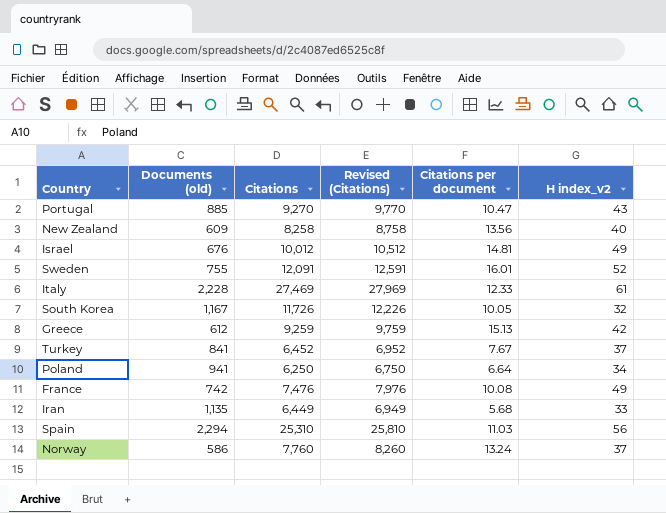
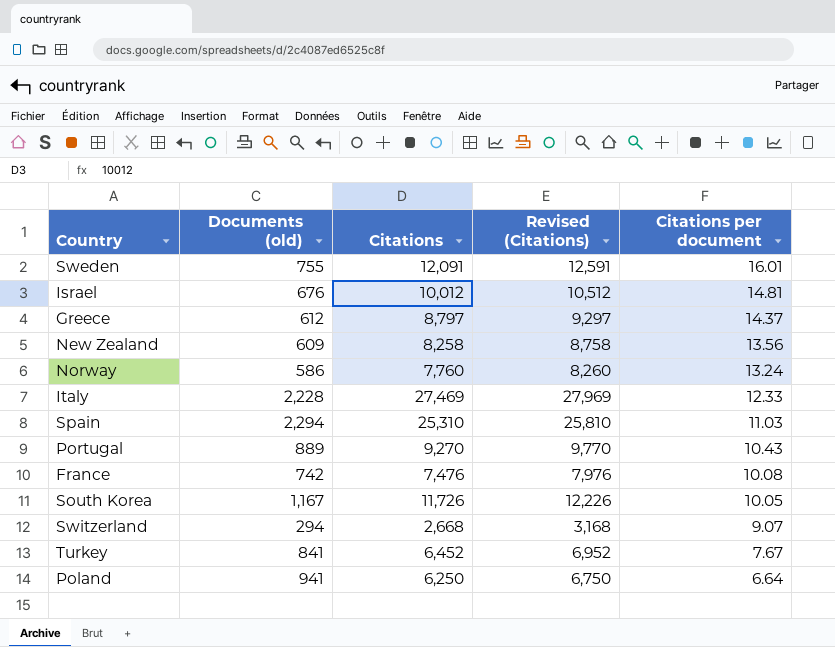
row order: none -> Citations per document descending
column H index_v2 | position: 6 -> none
row Iran: 1,135 | 6,449 | 6,949 | 5.68 | 33 -> none
Greece | Citations: 9,259 -> 8,797
Greece | Revised (Citations): 9,759 -> 9,297
Greece | Citations per document: 15.13 -> 14.37
Portugal | Documents (old): 885 -> 889
Portugal | Citations per document: 10.47 -> 10.43
row Switzerland: none -> 294 | 2,668 | 3,168 | 9.07

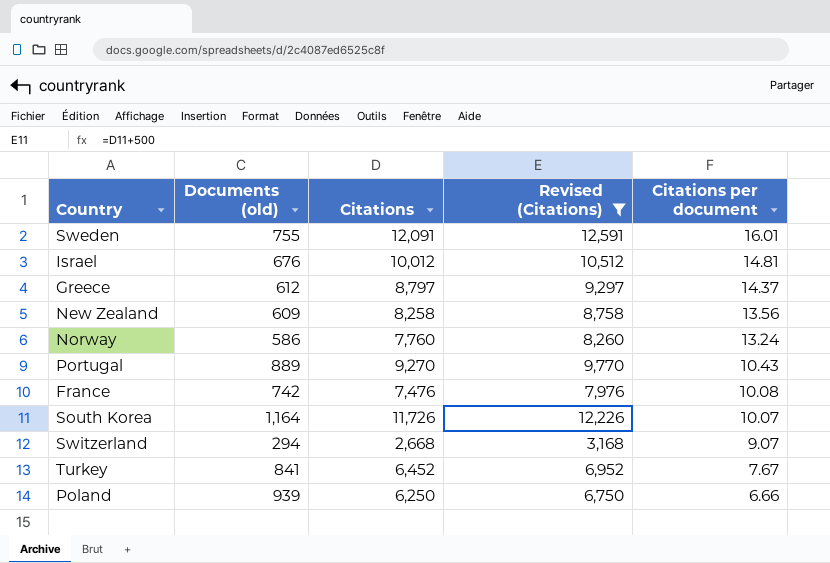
filter: none -> Revised (Citations) <= 12,591
South Korea | Documents (old): 1,167 -> 1,164
South Korea | Citations per document: 10.05 -> 10.07
Poland | Documents (old): 941 -> 939
Poland | Citations per document: 6.64 -> 6.66

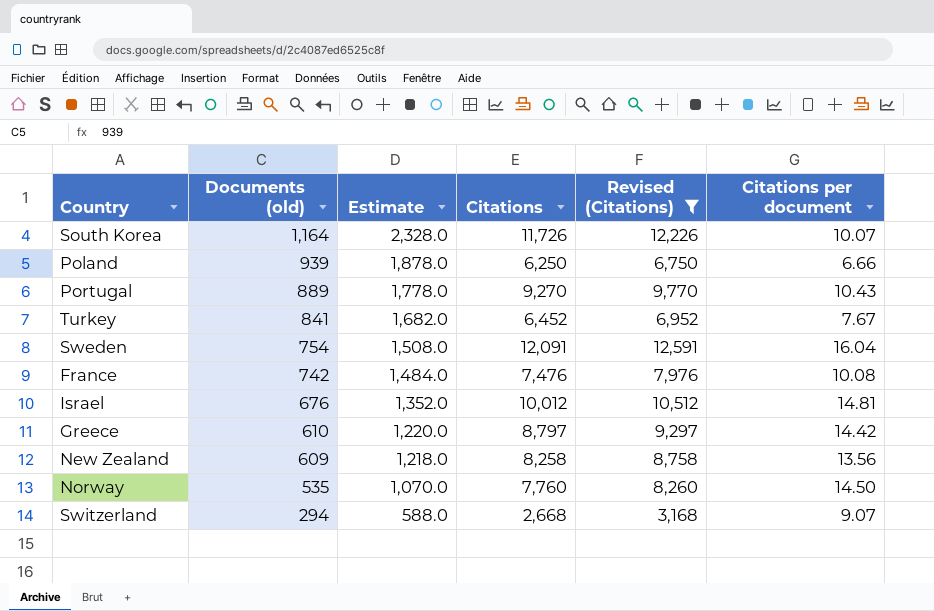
row order: Citations per document descending -> Documents (old) descending
column Estimate | formula: none -> [Documents (old)] * 2
Sweden | Documents (old): 755 -> 754
Sweden | Citations per document: 16.01 -> 16.04
Greece | Documents (old): 612 -> 610
Greece | Citations per document: 14.37 -> 14.42
Norway | Documents (old): 586 -> 535
Norway | Citations per document: 13.24 -> 14.50

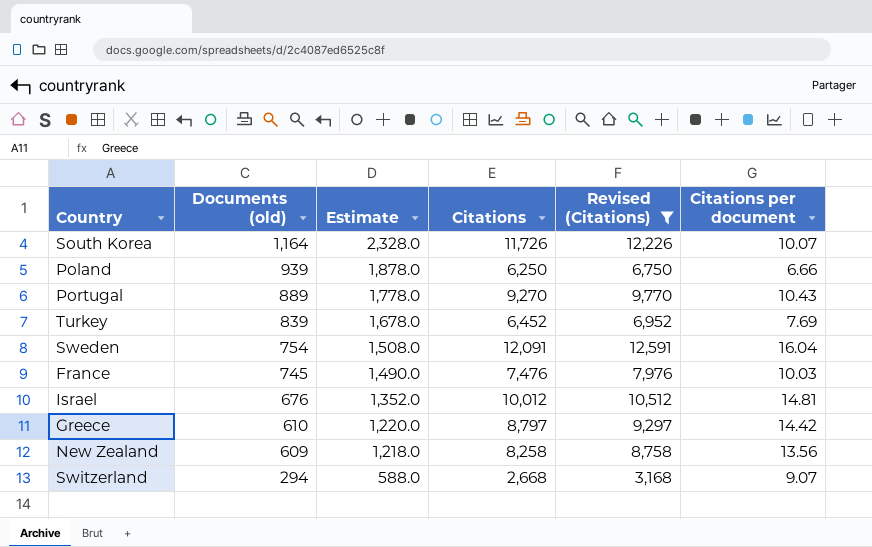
row Norway: 535 | 1,070.0 | 7,760 | 8,260 | 14.50 -> none
Turkey | Documents (old): 841 -> 839
Turkey | Estimate: 1,682.0 -> 1,678.0
Turkey | Citations per document: 7.67 -> 7.69
France | Documents (old): 742 -> 745
France | Estimate: 1,484.0 -> 1,490.0
France | Citations per document: 10.08 -> 10.03

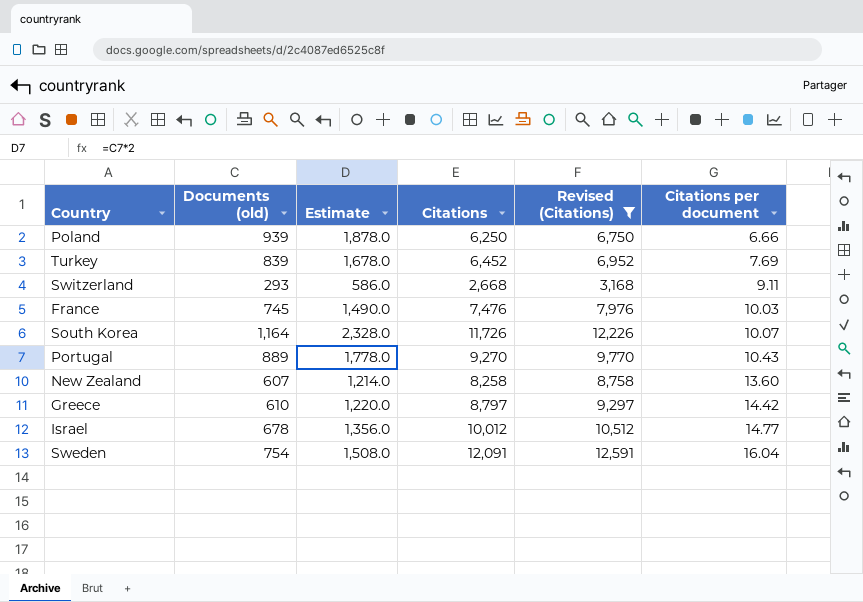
row order: Documents (old) descending -> Citations per document ascending
Switzerland | Documents (old): 294 -> 293
Switzerland | Estimate: 588.0 -> 586.0
Switzerland | Citations per document: 9.07 -> 9.11
New Zealand | Documents (old): 609 -> 607
New Zealand | Estimate: 1,218.0 -> 1,214.0
New Zealand | Citations per document: 13.56 -> 13.60
Israel | Documents (old): 676 -> 678
Israel | Estimate: 1,352.0 -> 1,356.0
Israel | Citations per document: 14.81 -> 14.77

